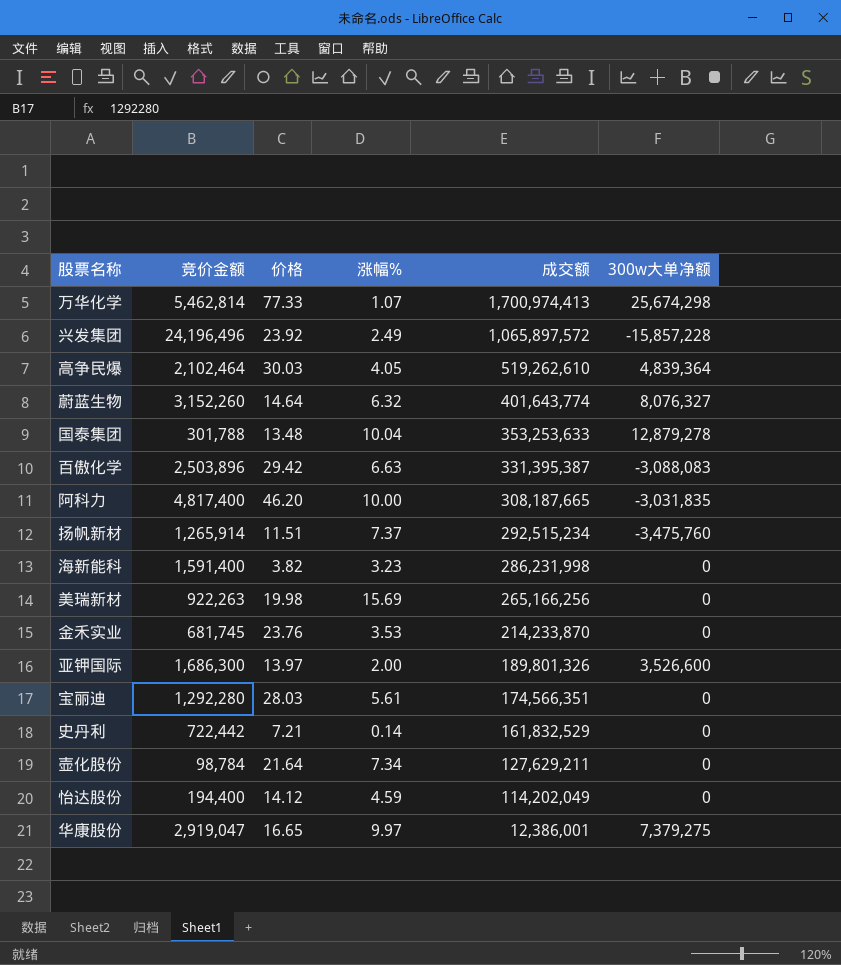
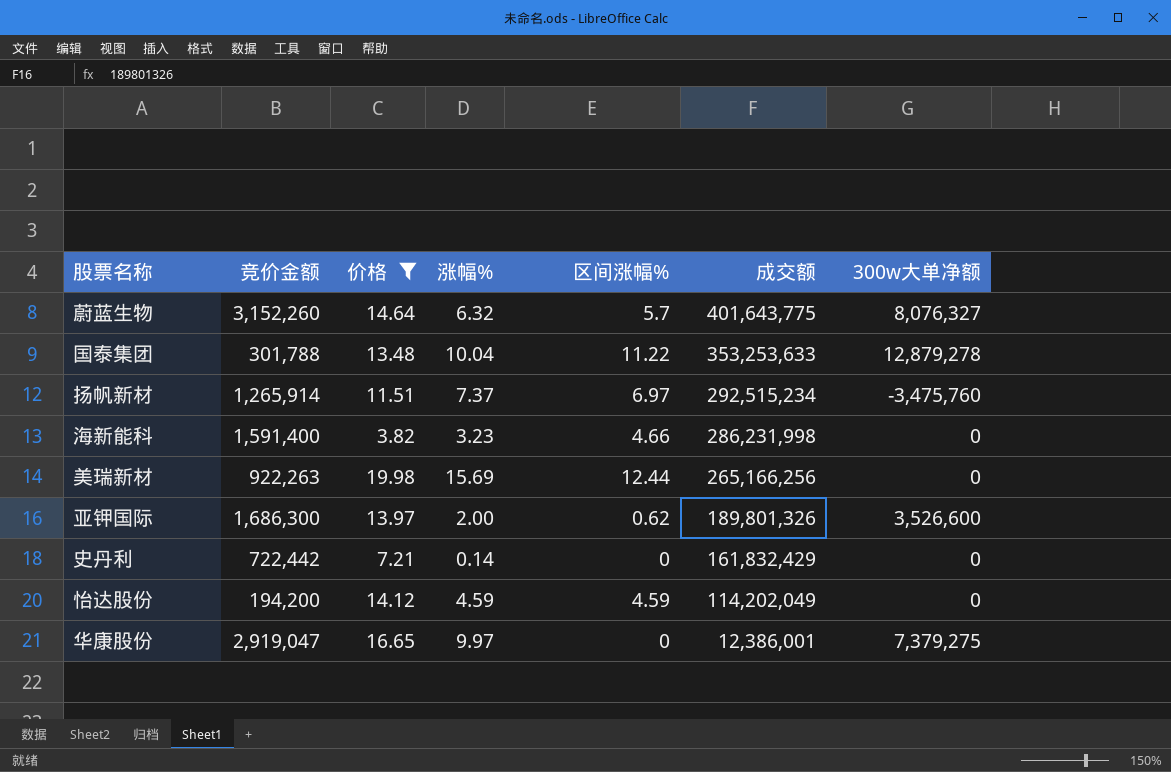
filter: none -> 价格 <= 19.98
column 区间涨幅% | position: none -> 5
蔚蓝生物 | 成交额: 401,643,774 -> 401,643,775
史丹利 | 成交额: 161,832,529 -> 161,832,429
怡达股份 | 竞价金额: 194,400 -> 194,200

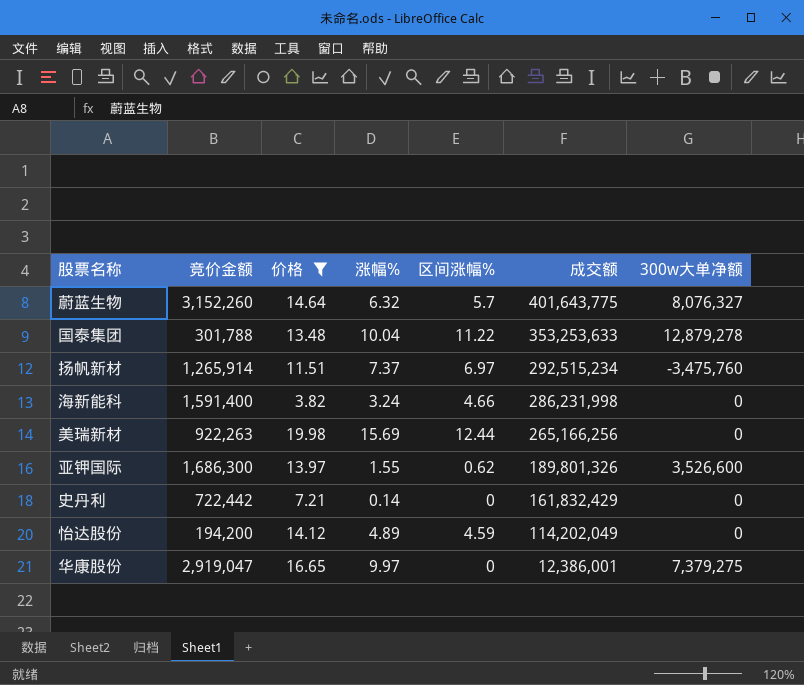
海新能科 | 涨幅%: 3.23 -> 3.24
亚钾国际 | 涨幅%: 2.00 -> 1.55
怡达股份 | 涨幅%: 4.59 -> 4.89

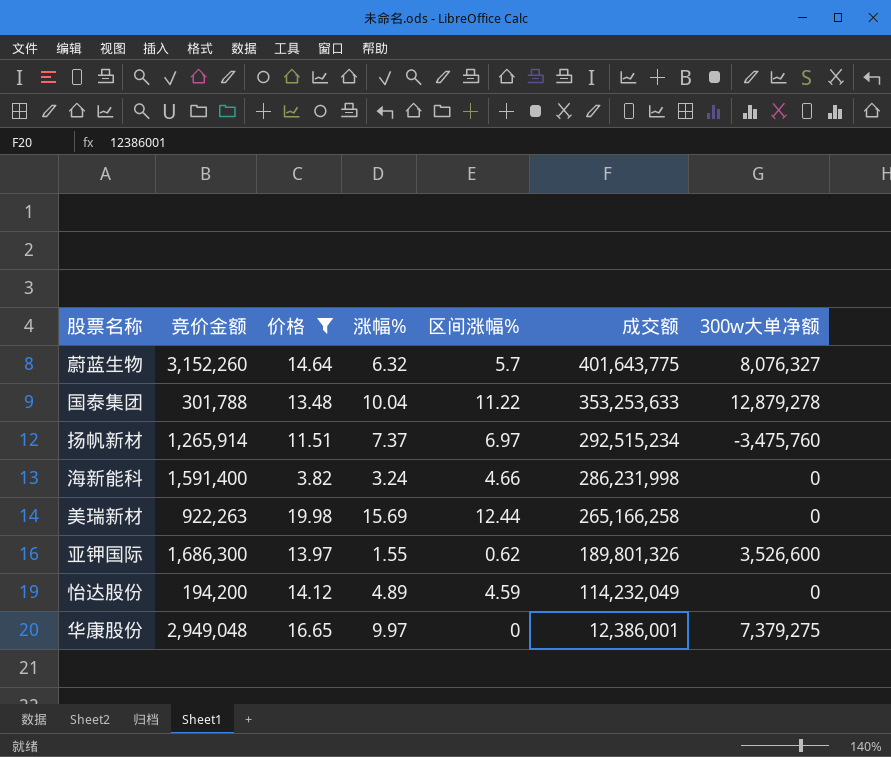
row 史丹利: 722,442 | 7.21 | 0.14 | 0 | 161,832,429 | 0 -> none
美瑞新材 | 成交额: 265,166,256 -> 265,166,258
怡达股份 | 成交额: 114,202,049 -> 114,232,049
华康股份 | 竞价金额: 2,919,047 -> 2,949,048

